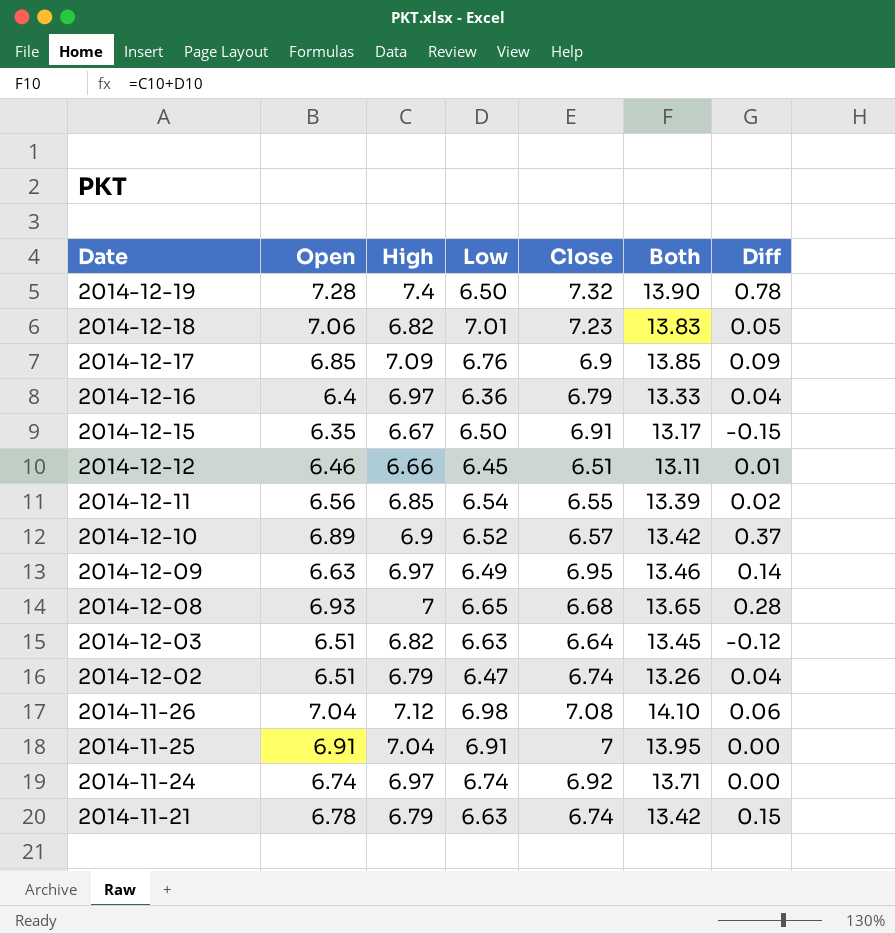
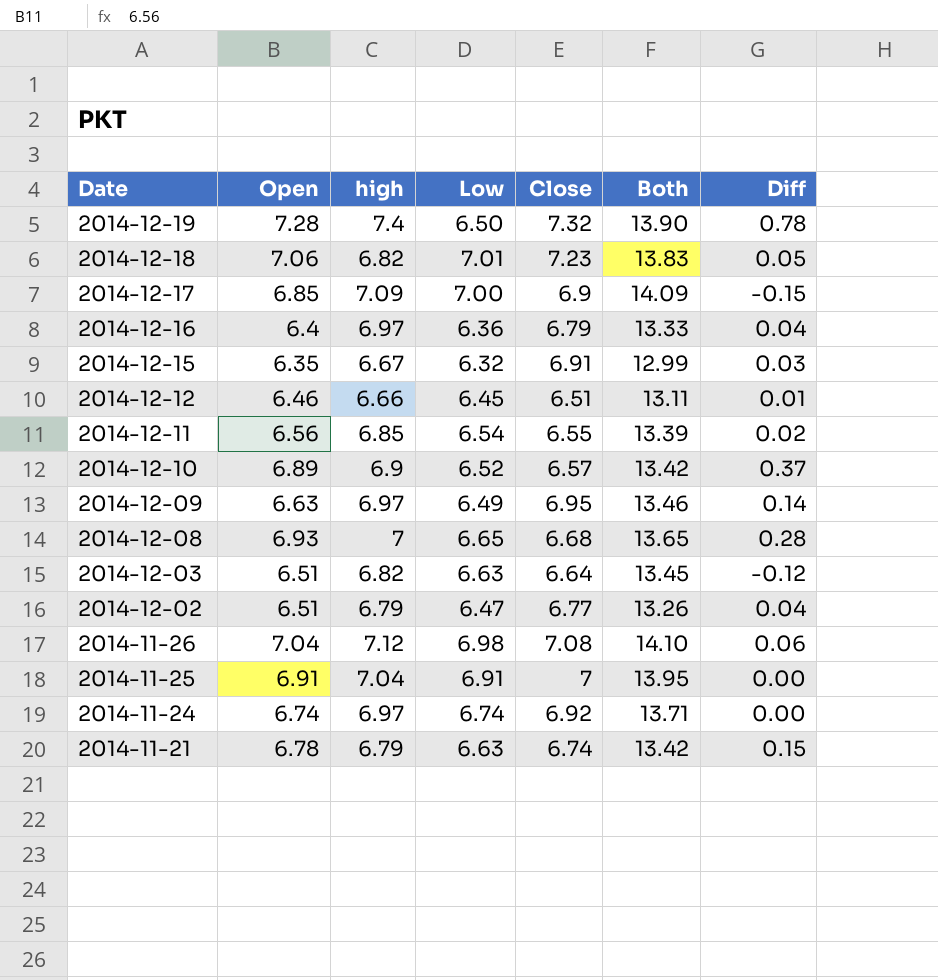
column name: High -> high
2014-12-17 | Low: 6.76 -> 7.00
2014-12-17 | Both: 13.85 -> 14.09
2014-12-17 | Diff: 0.09 -> -0.15
2014-12-15 | Low: 6.50 -> 6.32
2014-12-15 | Both: 13.17 -> 12.99
2014-12-15 | Diff: -0.15 -> 0.03
2014-12-02 | Close: 6.74 -> 6.77

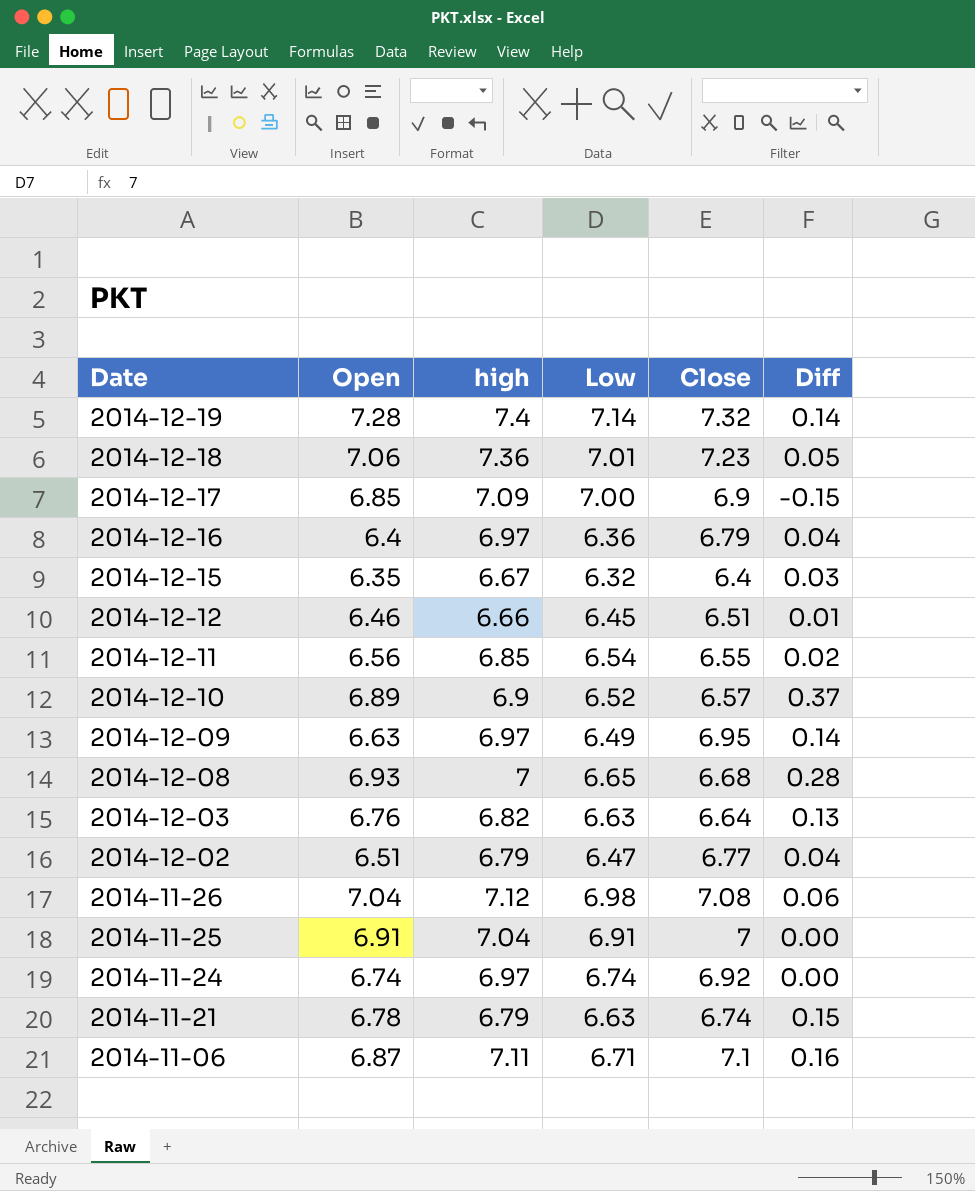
column Both | formula: [high] + [Low] -> none
2014-12-19 | Low: 6.50 -> 7.14
2014-12-19 | Diff: 0.78 -> 0.14
2014-12-18 | high: 6.82 -> 7.36
2014-12-15 | Close: 6.91 -> 6.4
2014-12-03 | Open: 6.51 -> 6.76
2014-12-03 | Diff: -0.12 -> 0.13
row 2014-11-06: none -> 6.87 | 7.11 | 6.71 | 7.1 | 0.16

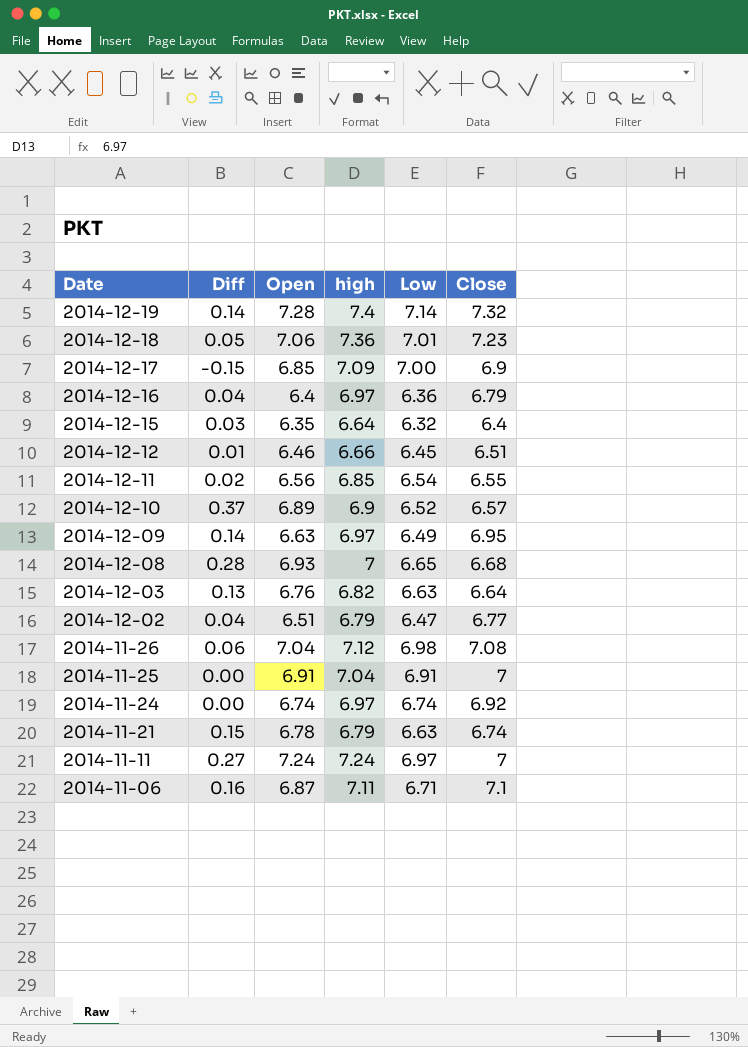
column Diff | position: 6 -> 2
2014-12-15 | high: 6.67 -> 6.64
row 2014-11-11: none -> 0.27 | 7.24 | 7.24 | 6.97 | 7

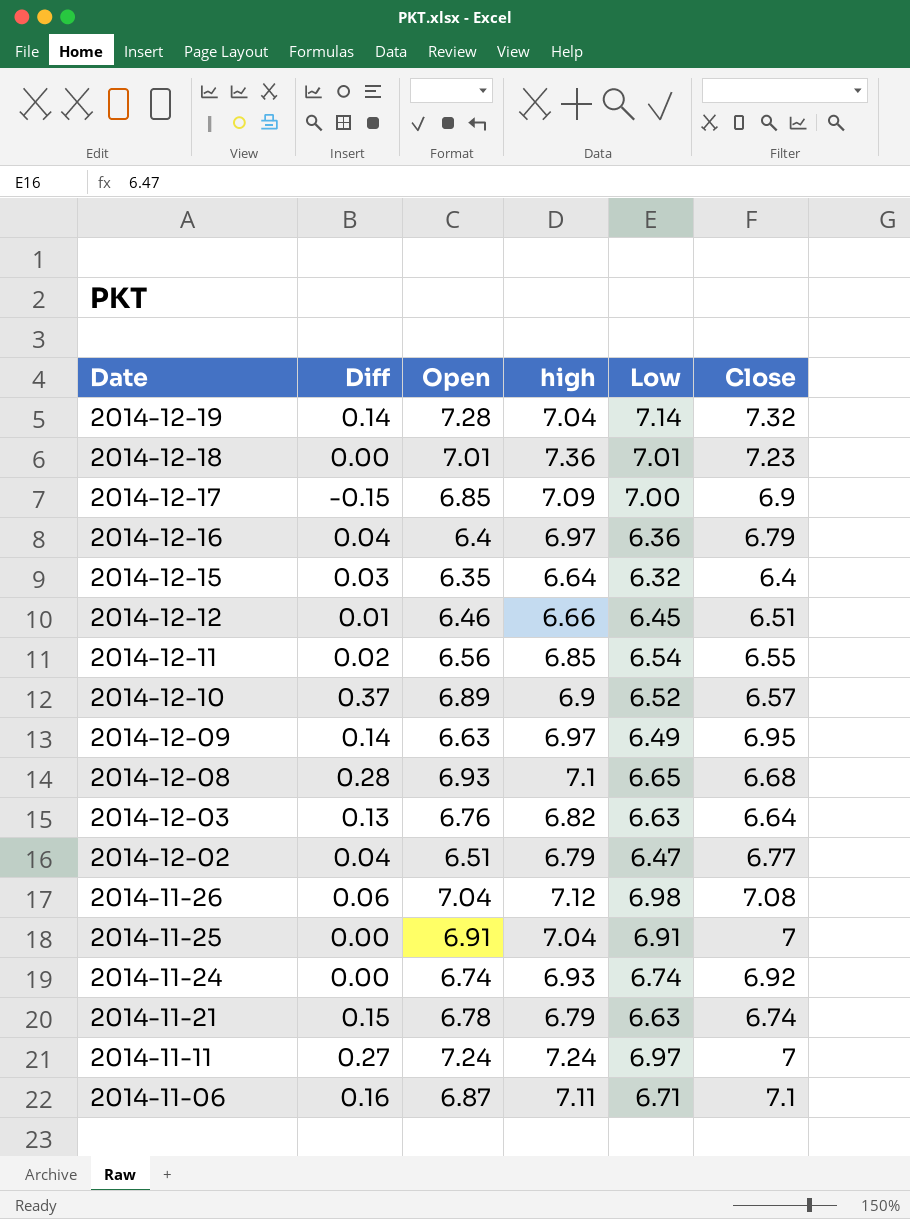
2014-12-19 | high: 7.4 -> 7.04
2014-12-18 | Diff: 0.05 -> 0.00
2014-12-18 | Open: 7.06 -> 7.01
2014-12-08 | high: 7 -> 7.1
2014-11-24 | high: 6.97 -> 6.93

